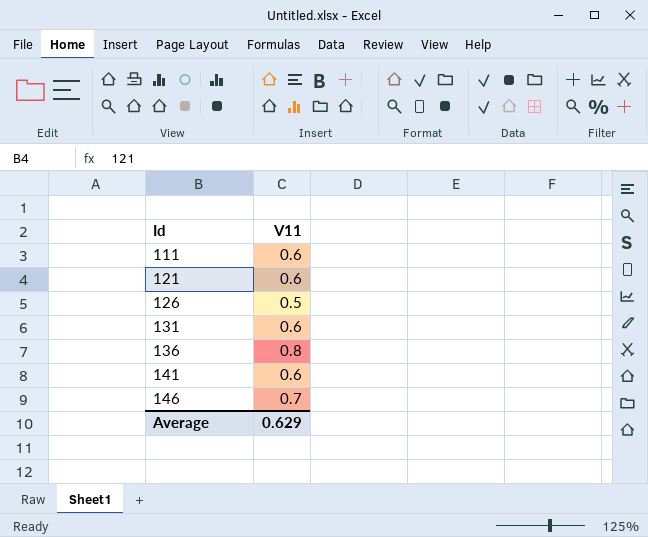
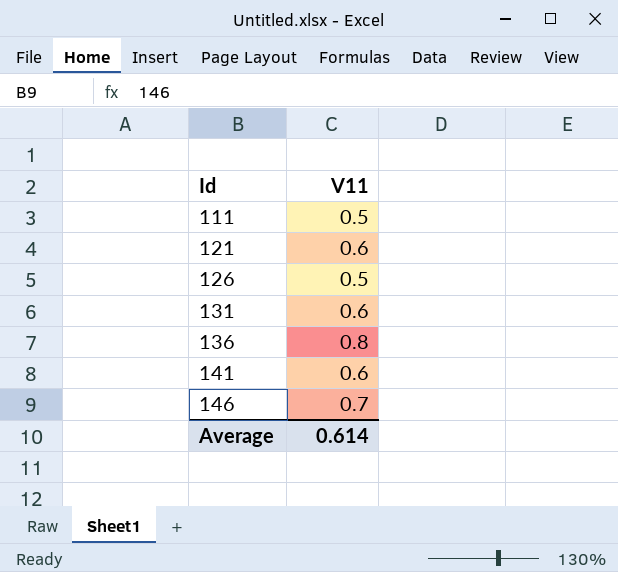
111 | V11: 0.6 -> 0.5
Average | V11: 0.629 -> 0.614

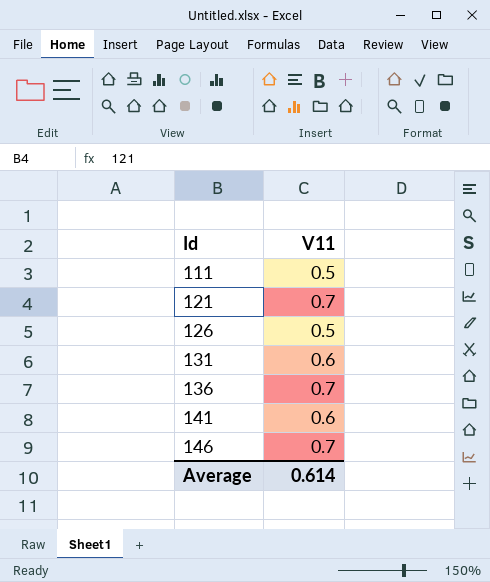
121 | V11: 0.6 -> 0.7
136 | V11: 0.8 -> 0.7

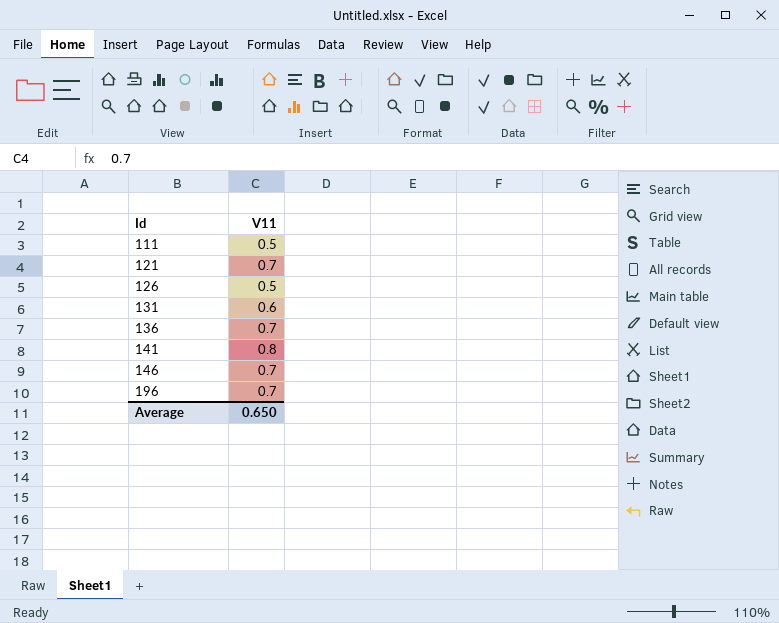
141 | V11: 0.6 -> 0.8
row 196: none -> 0.7
Average | V11: 0.614 -> 0.650

